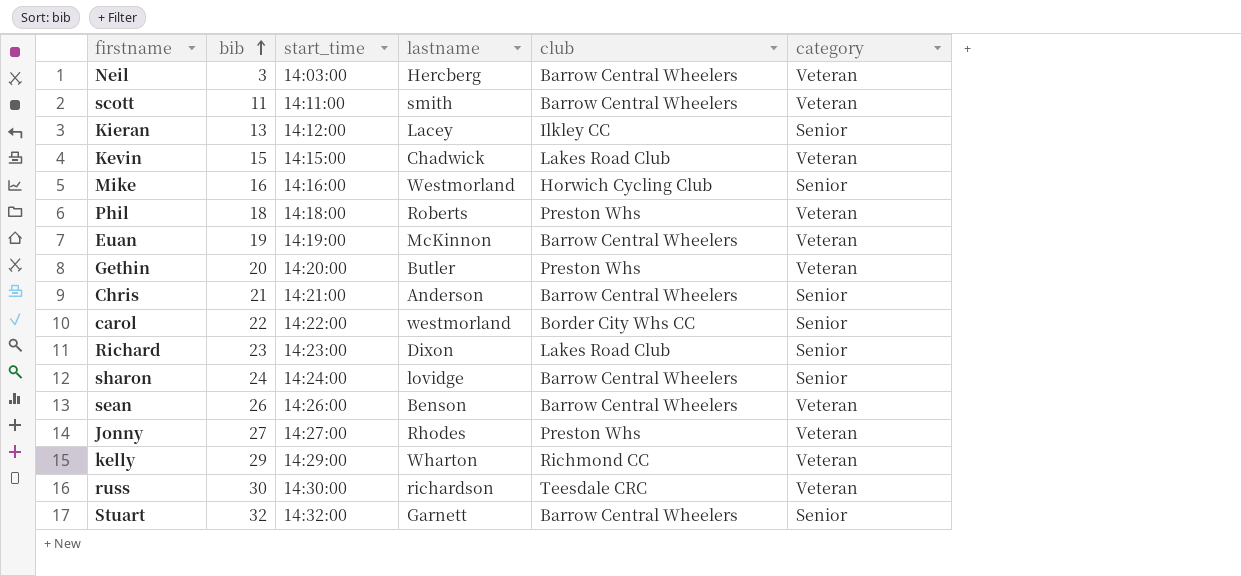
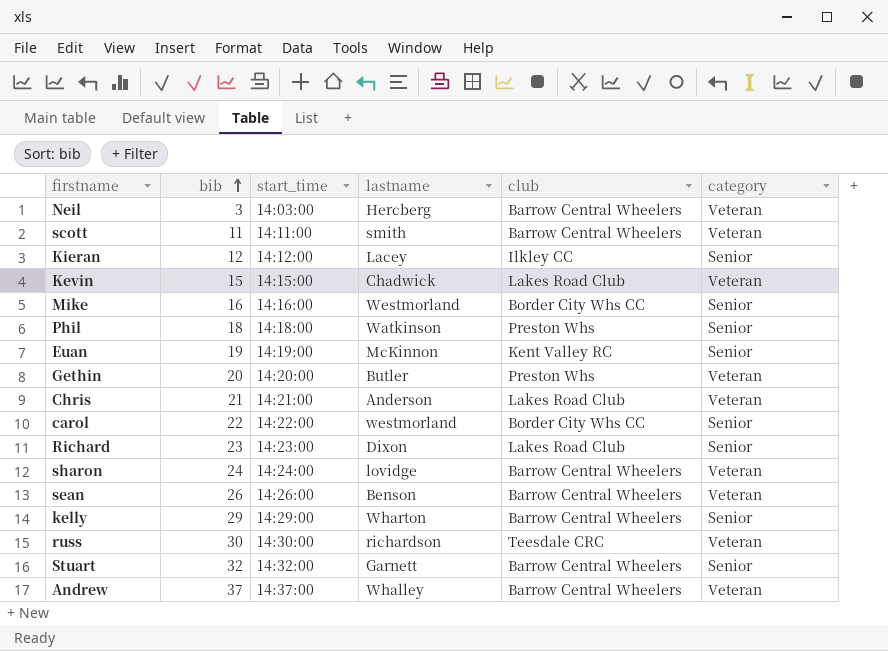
row Jonny: 27 | 14:27:00 | Rhodes | Preston Whs | Veteran -> none
Kieran | bib: 13 -> 12
Mike | club: Horwich Cycling Club -> Border City Whs CC
Phil | lastname: Roberts -> Watkinson
Phil | category: Veteran -> Senior
Euan | club: Barrow Central Wheelers -> Kent Valley RC
Euan | category: Veteran -> Senior
Chris | club: Barrow Central Wheelers -> Lakes Road Club
Chris | category: Senior -> Veteran
sharon | category: Senior -> Veteran
kelly | club: Richmond CC -> Barrow Central Wheelers
kelly | category: Veteran -> Senior
row Andrew: none -> 37 | 14:37:00 | Whalley | Barrow Central Wheelers | Veteran

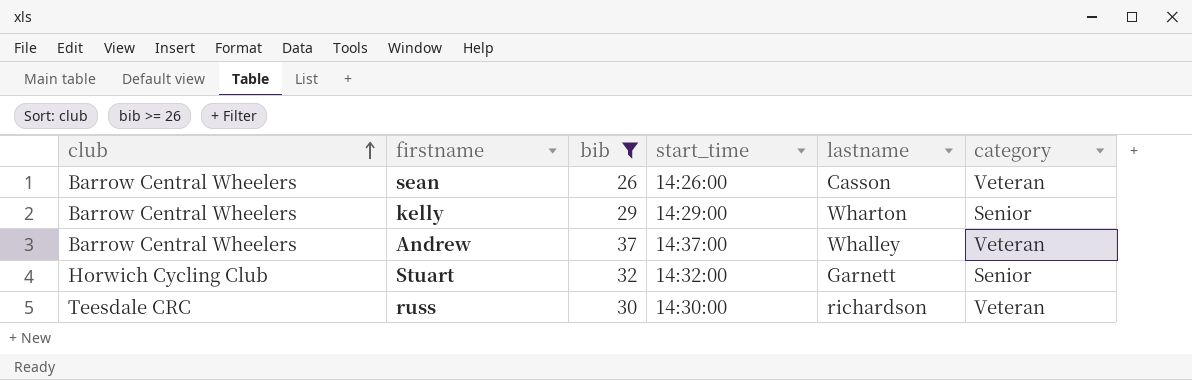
filter: none -> bib >= 26
row order: bib ascending -> club ascending
column club | position: 5 -> 1
sean | lastname: Benson -> Casson
Stuart | club: Barrow Central Wheelers -> Horwich Cycling Club

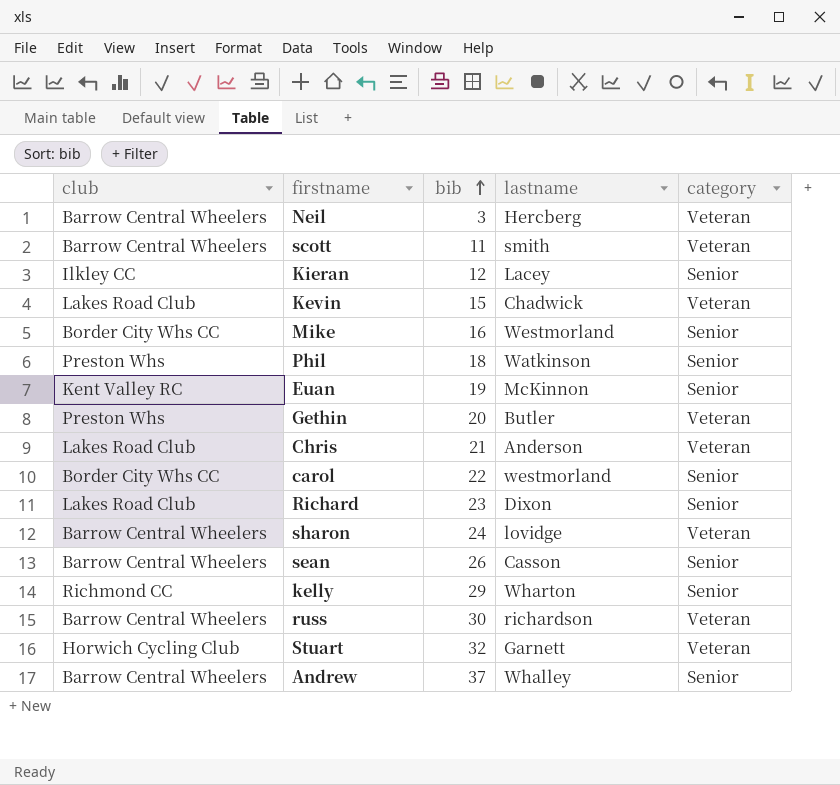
filter: bib >= 26 -> none
row order: club ascending -> bib ascending
column start_time | position: 4 -> none
sean | category: Veteran -> Senior
kelly | club: Barrow Central Wheelers -> Richmond CC
russ | club: Teesdale CRC -> Barrow Central Wheelers
Stuart | category: Senior -> Veteran
Andrew | category: Veteran -> Senior

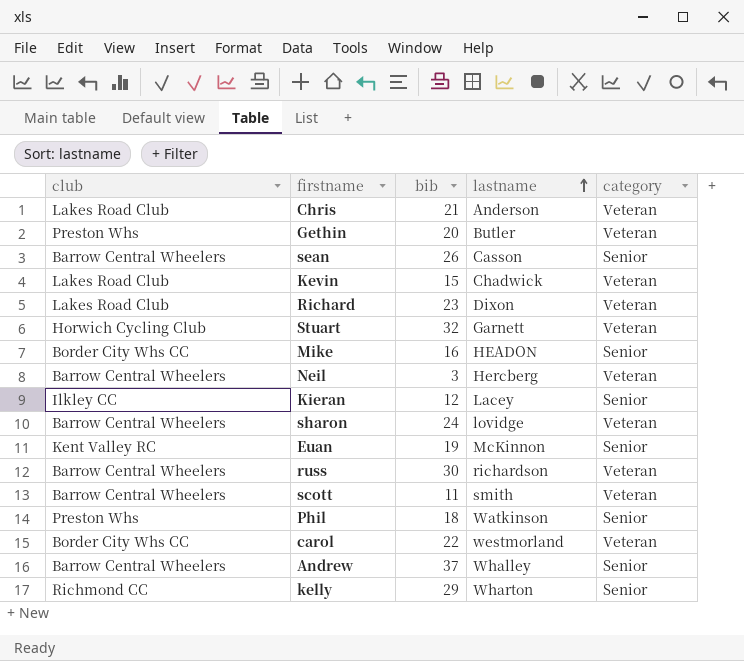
row order: bib ascending -> lastname ascending
Richard | category: Senior -> Veteran
Mike | lastname: Westmorland -> HEADON
carol | category: Senior -> Veteran

